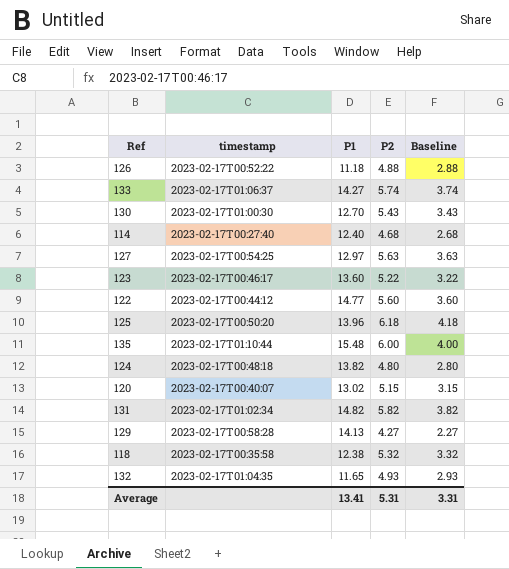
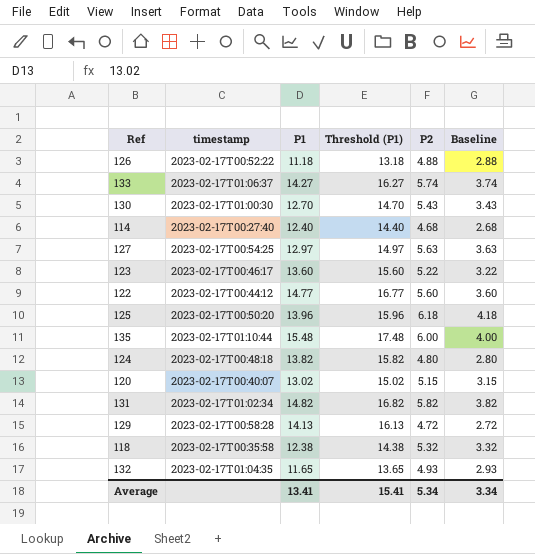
column Threshold (P1) | formula: none -> [P1] + 2
129 | P2: 4.27 -> 4.72
129 | Baseline: 2.27 -> 2.72
Average | P2: 5.31 -> 5.34
Average | Baseline: 3.31 -> 3.34

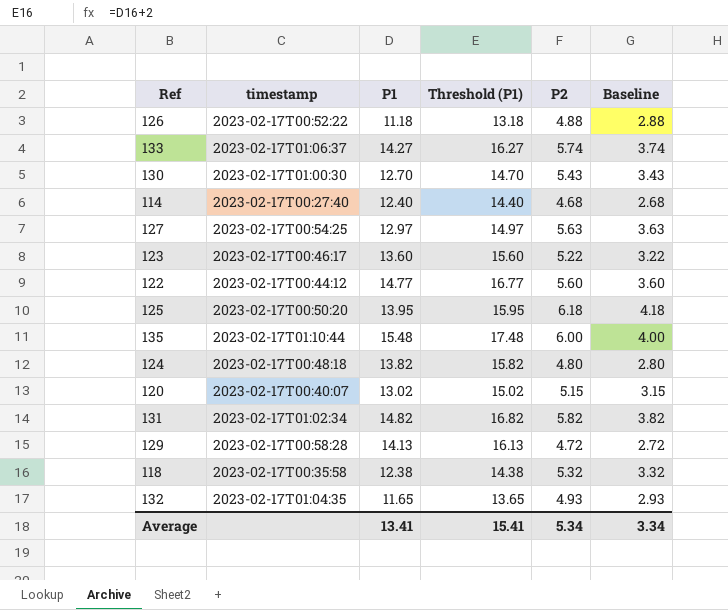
125 | P1: 13.96 -> 13.95
125 | Threshold (P1): 15.96 -> 15.95

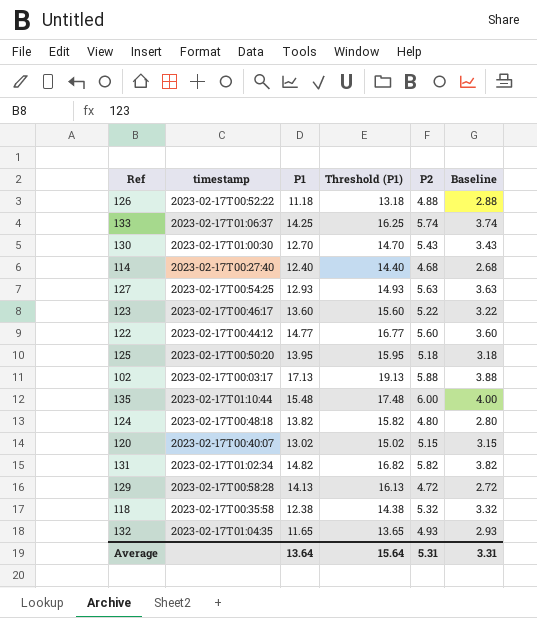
133 | P1: 14.27 -> 14.25
133 | Threshold (P1): 16.27 -> 16.25
127 | P1: 12.97 -> 12.93
127 | Threshold (P1): 14.97 -> 14.93
125 | P2: 6.18 -> 5.18
125 | Baseline: 4.18 -> 3.18
row 102: none -> 2023-02-17T00:03:17 | 17.13 | 19.13 | 5.88 | 3.88
Average | P1: 13.41 -> 13.64
Average | Threshold (P1): 15.41 -> 15.64
Average | P2: 5.34 -> 5.31
Average | Baseline: 3.34 -> 3.31

